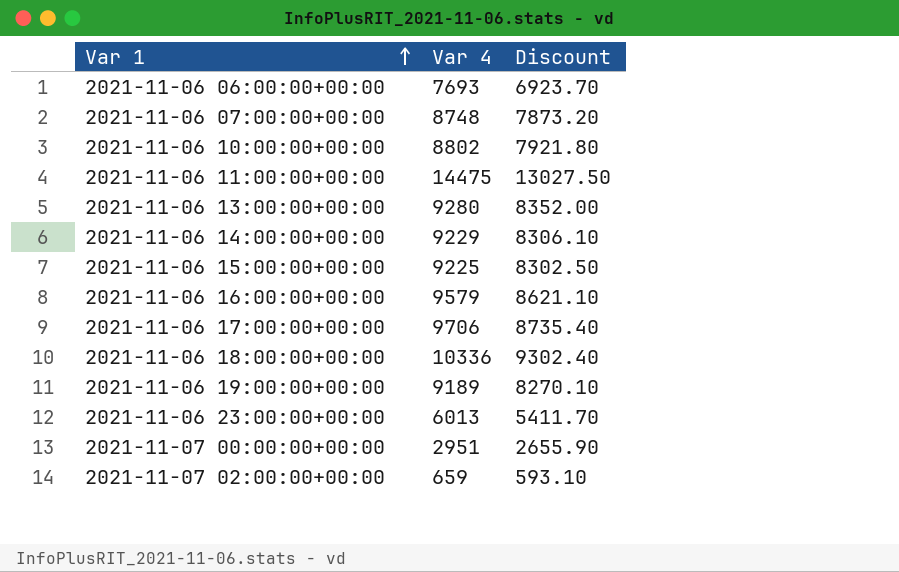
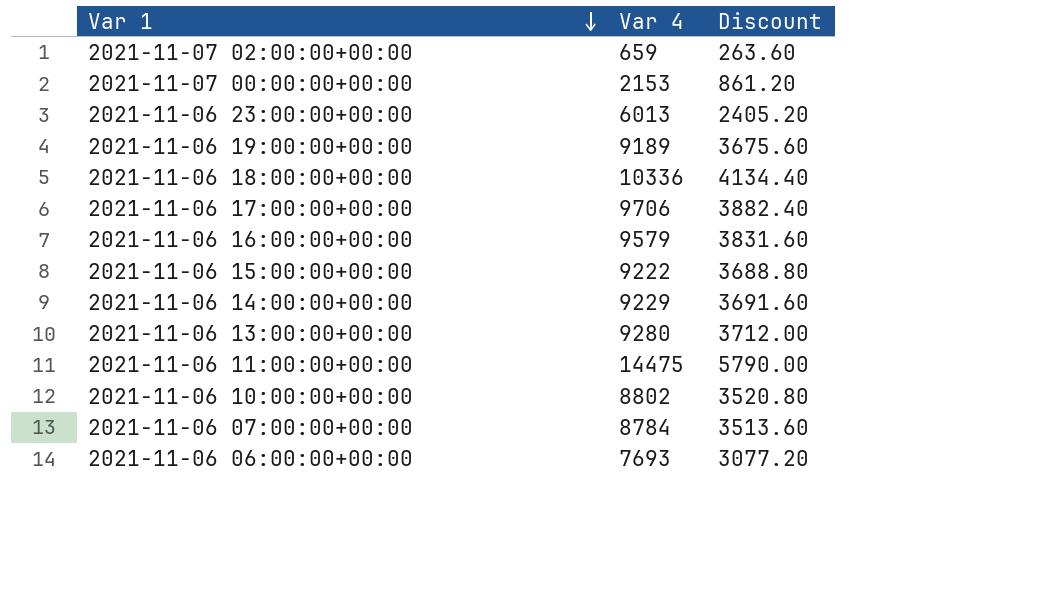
row order: Var 1 ascending -> Var 1 descending
column Discount | formula: [Var 4] * 0.9 -> [Var 4] * 0.4
2021-11-07 00:00:00+00:00 | Var 4: 2951 -> 2153
2021-11-06 15:00:00+00:00 | Var 4: 9225 -> 9222
2021-11-06 07:00:00+00:00 | Var 4: 8748 -> 8784

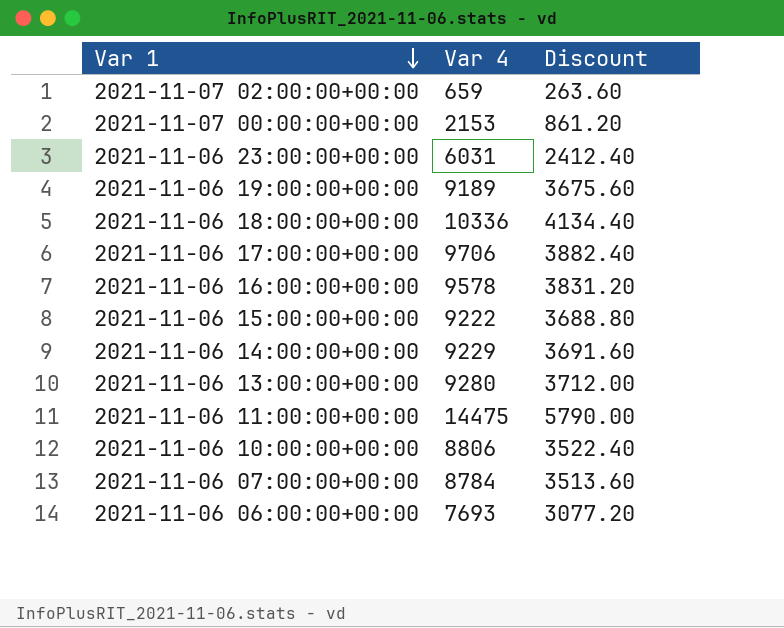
2021-11-06 23:00:00+00:00 | Var 4: 6013 -> 6031
2021-11-06 23:00:00+00:00 | Discount: 2405.20 -> 2412.40
2021-11-06 16:00:00+00:00 | Var 4: 9579 -> 9578
2021-11-06 16:00:00+00:00 | Discount: 3831.60 -> 3831.20
2021-11-06 10:00:00+00:00 | Var 4: 8802 -> 8806
2021-11-06 10:00:00+00:00 | Discount: 3520.80 -> 3522.40

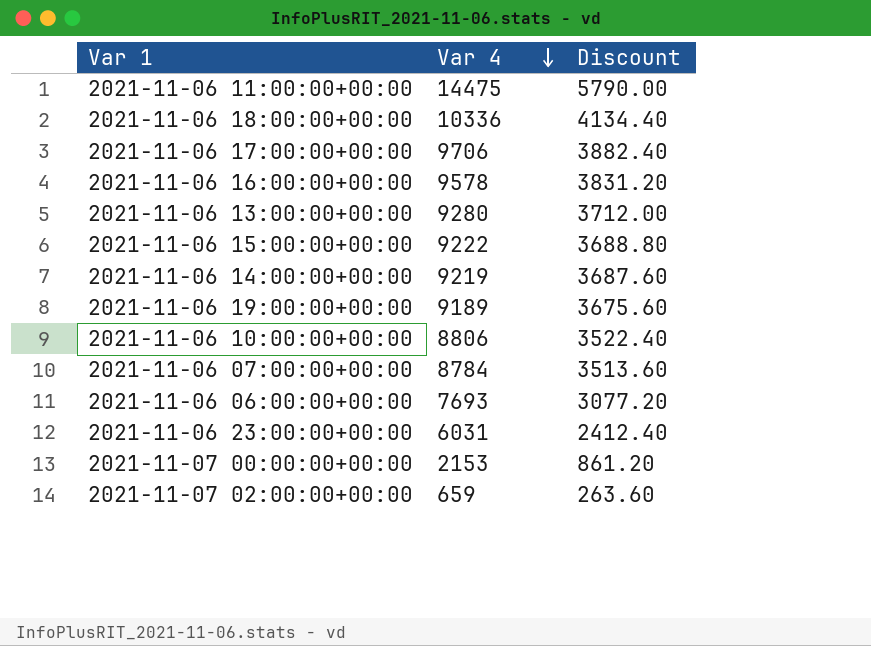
row order: Var 1 descending -> Var 4 descending
2021-11-06 14:00:00+00:00 | Var 4: 9229 -> 9219
2021-11-06 14:00:00+00:00 | Discount: 3691.60 -> 3687.60

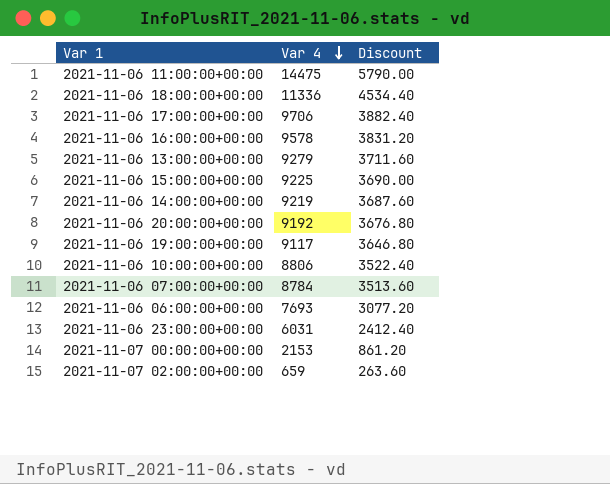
2021-11-06 18:00:00+00:00 | Var 4: 10336 -> 11336
2021-11-06 18:00:00+00:00 | Discount: 4134.40 -> 4534.40
2021-11-06 13:00:00+00:00 | Var 4: 9280 -> 9279
2021-11-06 13:00:00+00:00 | Discount: 3712.00 -> 3711.60
2021-11-06 15:00:00+00:00 | Var 4: 9222 -> 9225
2021-11-06 15:00:00+00:00 | Discount: 3688.80 -> 3690.00
row 2021-11-06 20:00:00+00:00: none -> 9192 | 3676.80
2021-11-06 19:00:00+00:00 | Var 4: 9189 -> 9117
2021-11-06 19:00:00+00:00 | Discount: 3675.60 -> 3646.80

